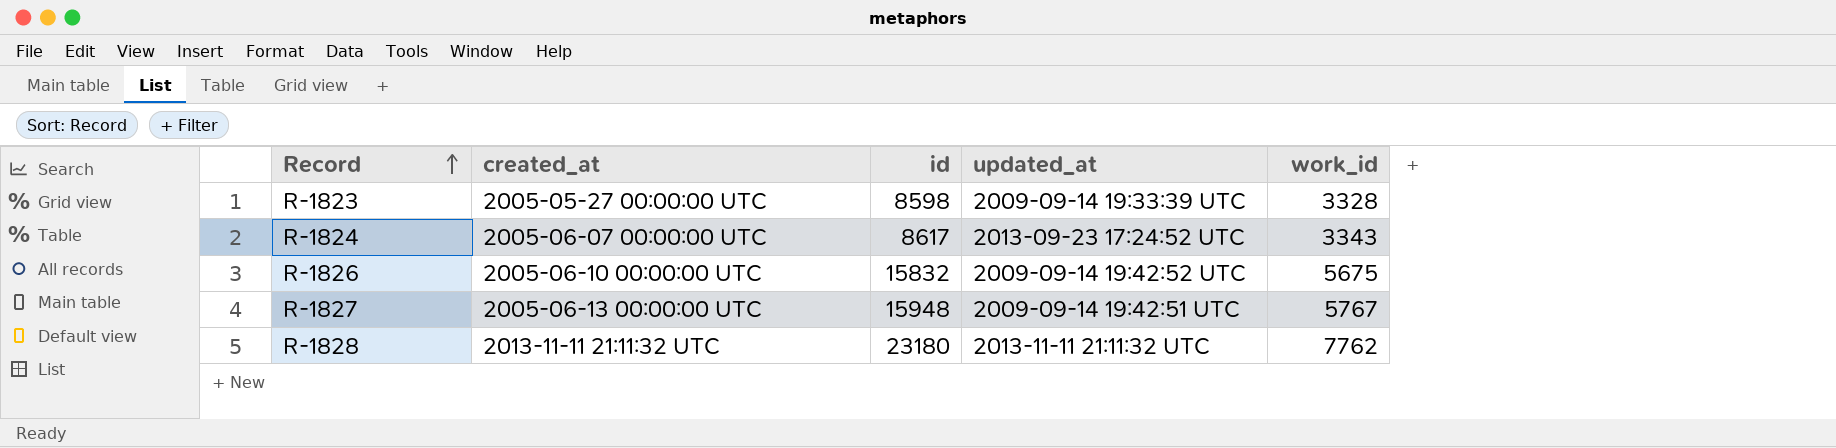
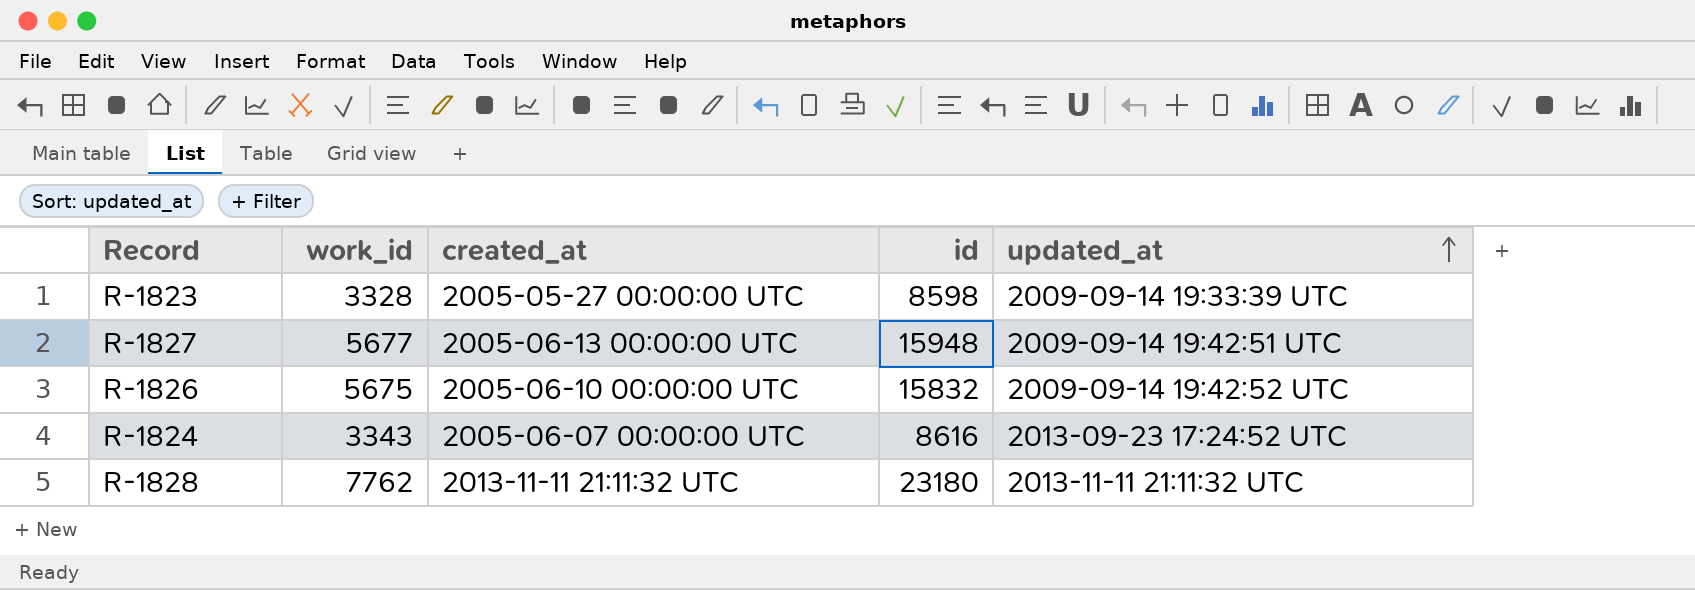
row order: Record ascending -> updated_at ascending
column work_id | position: 5 -> 2
R-1827 | work_id: 5767 -> 5677
R-1824 | id: 8617 -> 8616

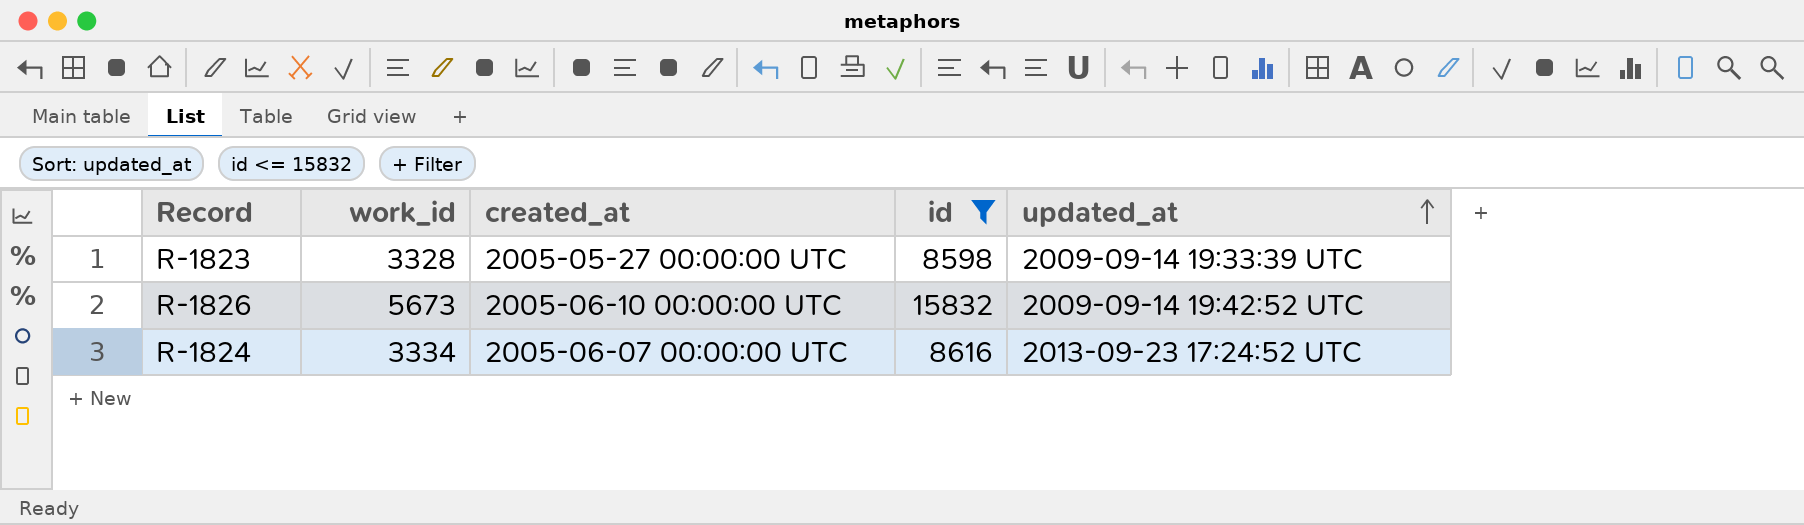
filter: none -> id <= 15832
R-1826 | work_id: 5675 -> 5673
R-1824 | work_id: 3343 -> 3334

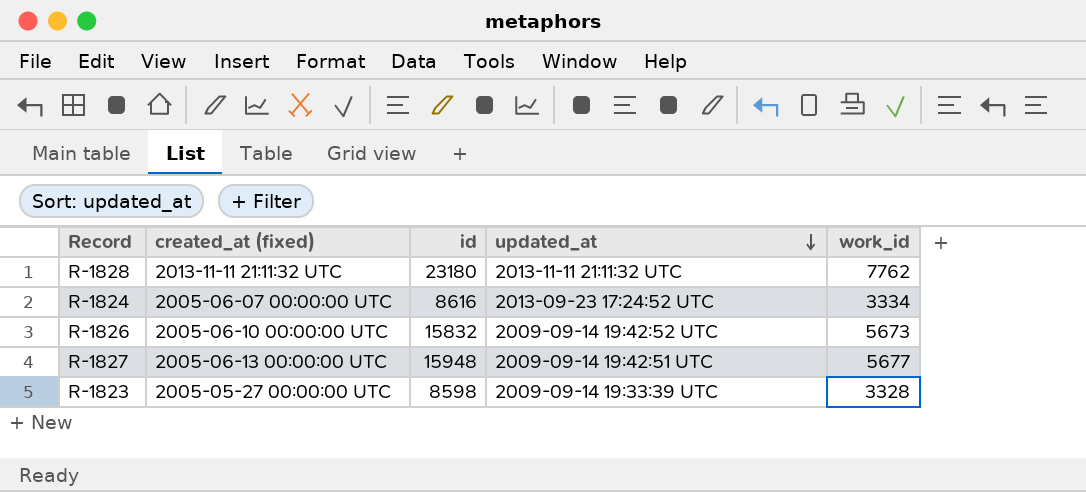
filter: id <= 15832 -> none
row order: updated_at ascending -> updated_at descending
column name: created_at -> created_at (fixed)
column work_id | position: 2 -> 5

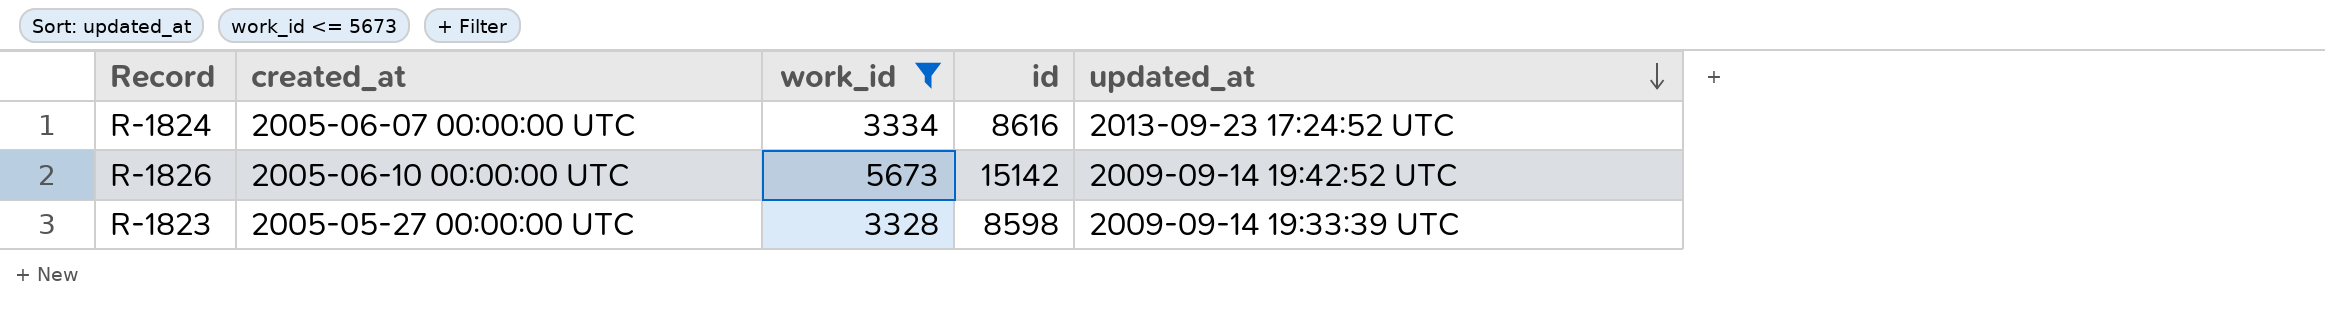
filter: none -> work_id <= 5673
column name: created_at (fixed) -> created_at
column work_id | position: 5 -> 3
R-1826 | id: 15832 -> 15142

